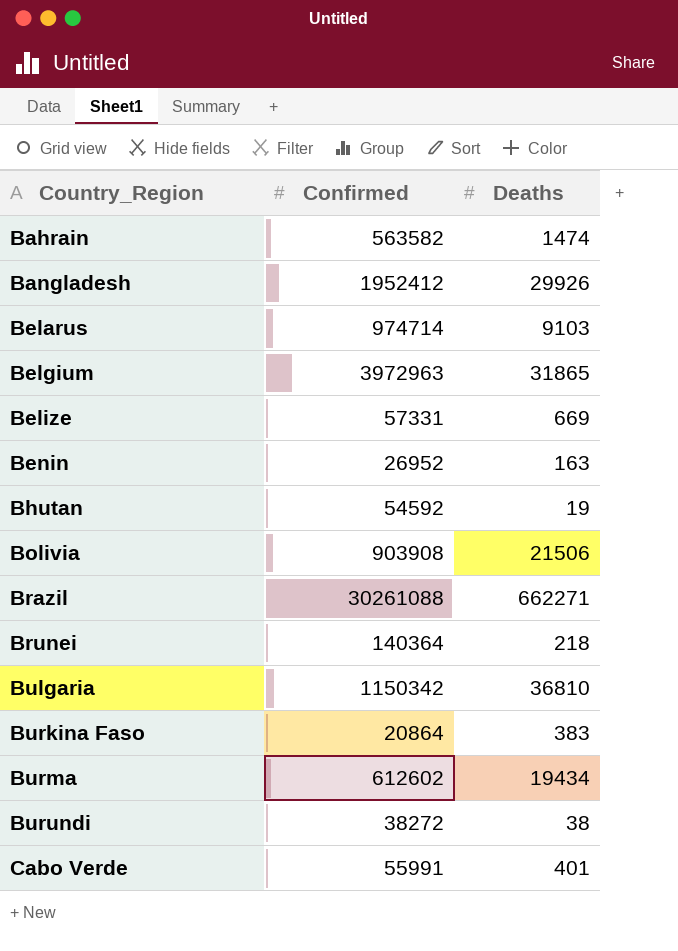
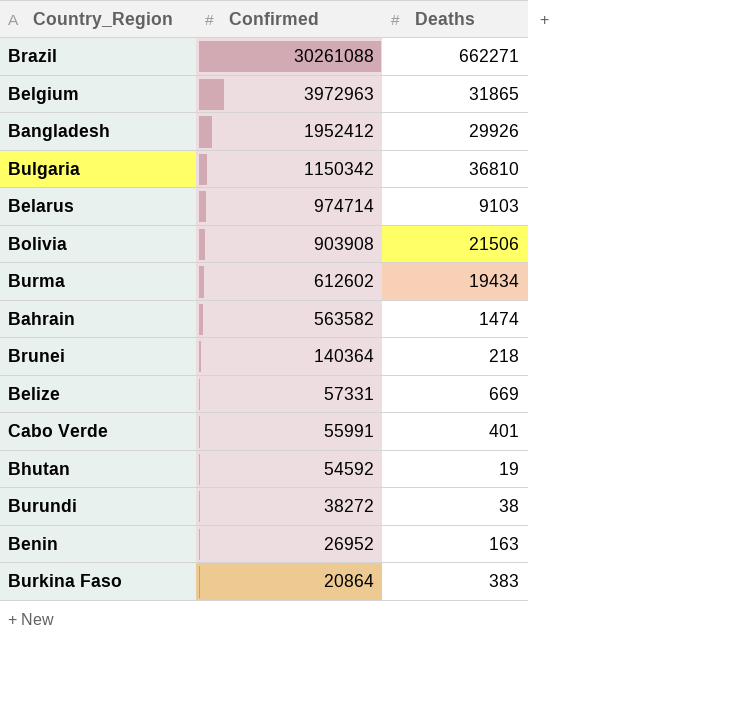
row order: Country_Region ascending -> Confirmed descending

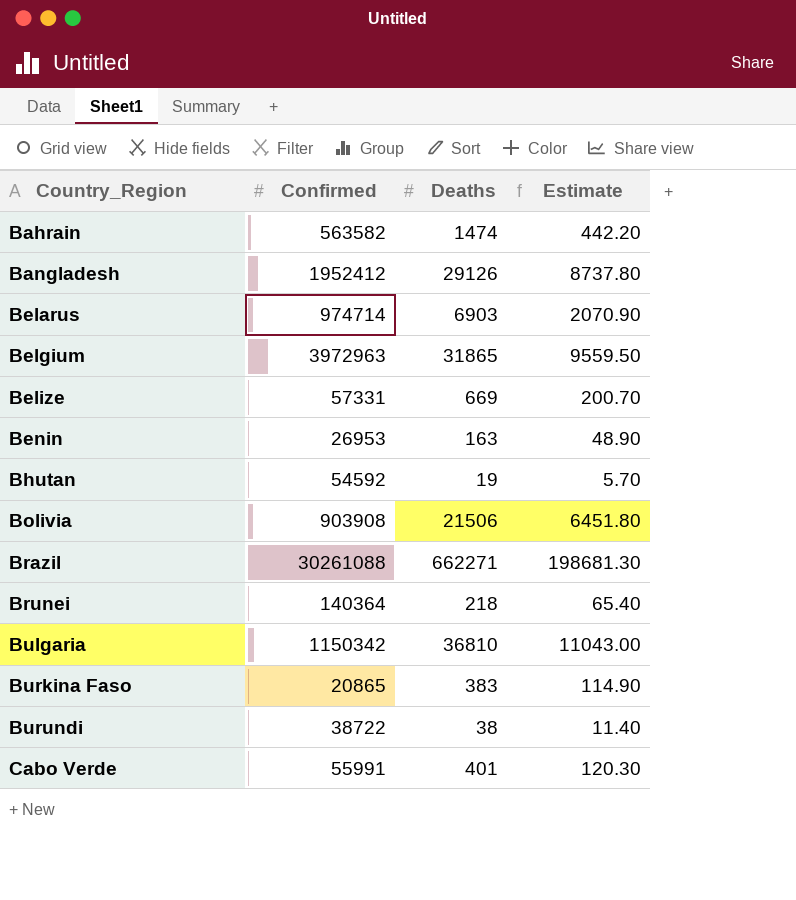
row order: Confirmed descending -> Country_Region ascending
column Estimate | formula: none -> [Deaths] * 0.3
row Burma: 612602 | 19434 -> none
Bangladesh | Deaths: 29926 -> 29126
Belarus | Deaths: 9103 -> 6903
Benin | Confirmed: 26952 -> 26953
Burkina Faso | Confirmed: 20864 -> 20865
Burundi | Confirmed: 38272 -> 38722

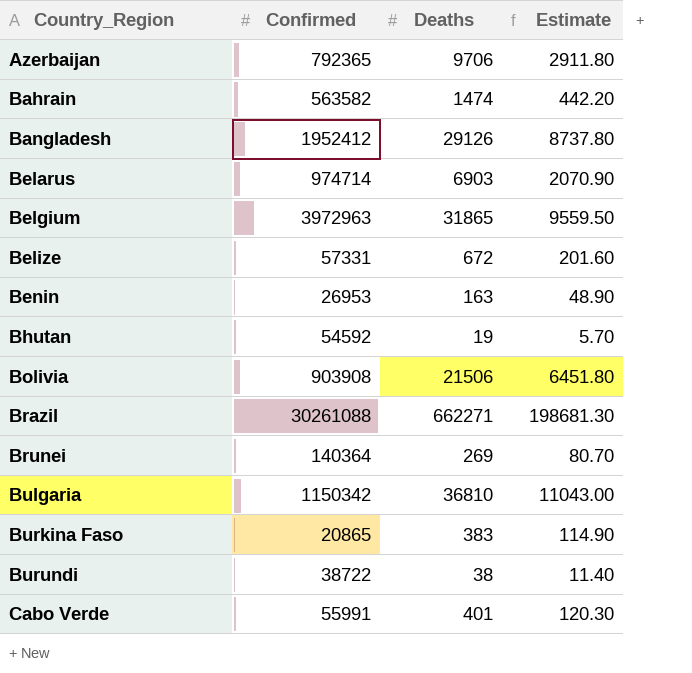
row Azerbaijan: none -> 792365 | 9706 | 2911.80
Belize | Deaths: 669 -> 672
Belize | Estimate: 200.70 -> 201.60
Brunei | Deaths: 218 -> 269
Brunei | Estimate: 65.40 -> 80.70

